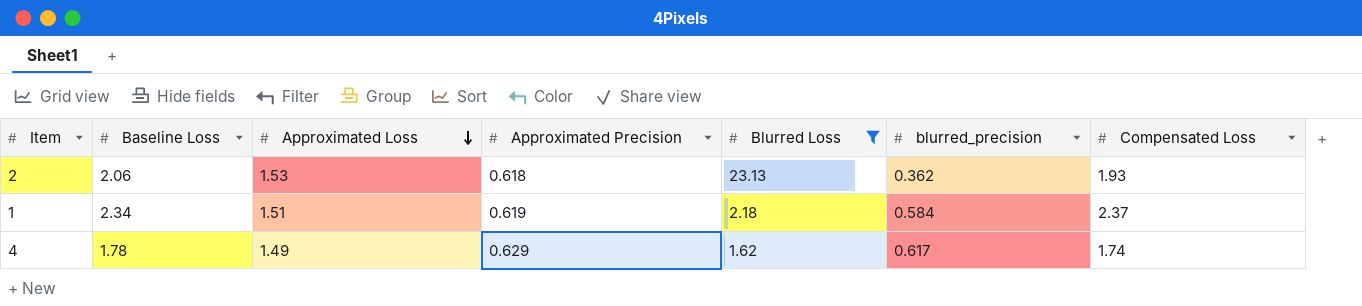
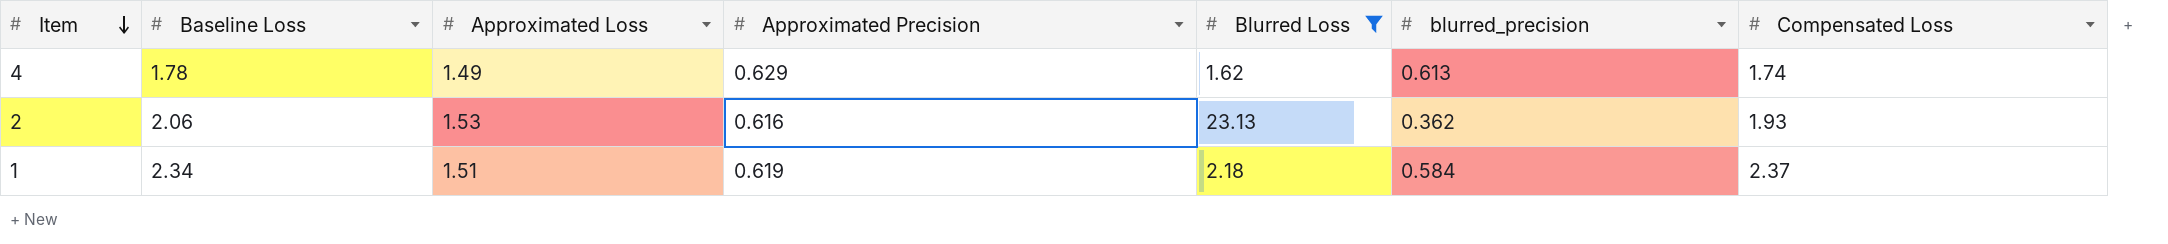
row order: Approximated Loss descending -> Item descending
4 | blurred_precision: 0.617 -> 0.613
2 | Approximated Precision: 0.618 -> 0.616

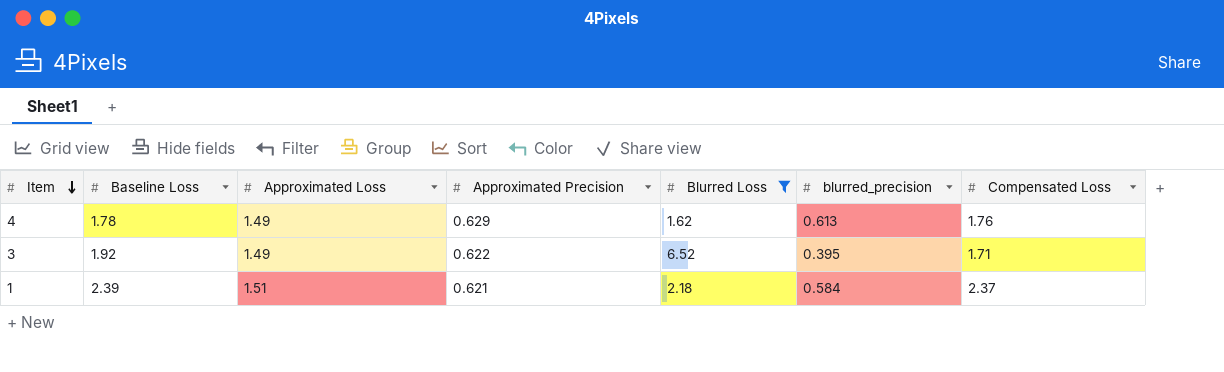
row 2: 2.06 | 1.53 | 0.616 | 23.13 | 0.362 | 1.93 -> none
4 | Compensated Loss: 1.74 -> 1.76
row 3: none -> 1.92 | 1.49 | 0.622 | 6.52 | 0.395 | 1.71
1 | Baseline Loss: 2.34 -> 2.39
1 | Approximated Precision: 0.619 -> 0.621

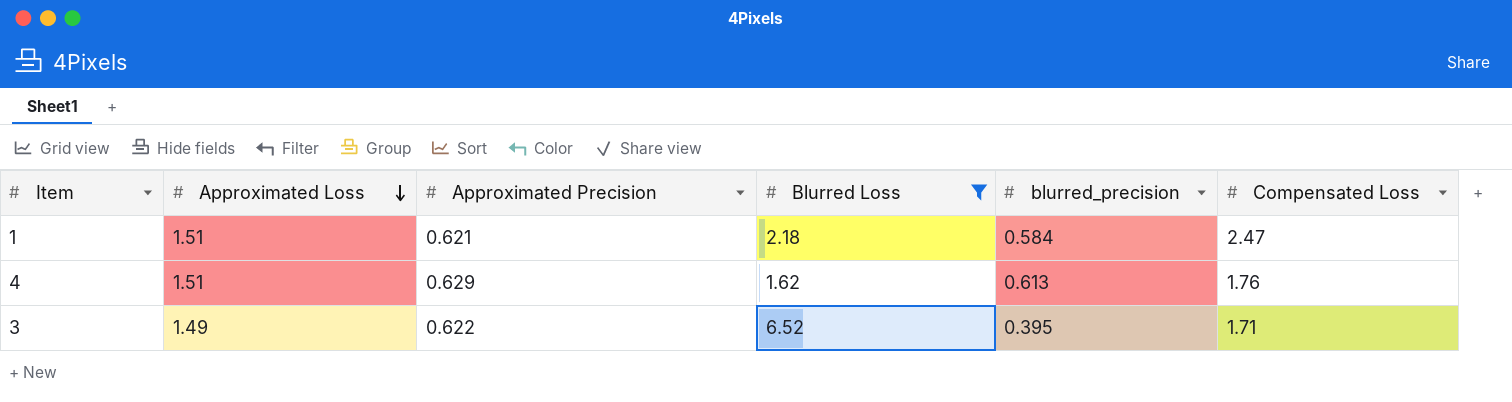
row order: Item descending -> Approximated Loss descending
column Baseline Loss | position: 2 -> none
1 | Compensated Loss: 2.37 -> 2.47
4 | Approximated Loss: 1.49 -> 1.51

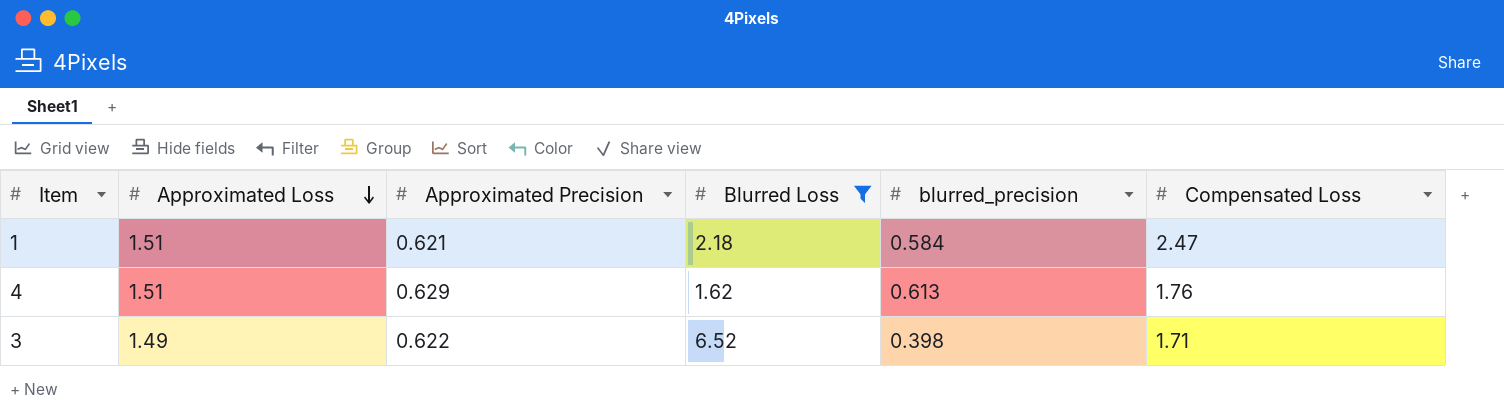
3 | blurred_precision: 0.395 -> 0.398

